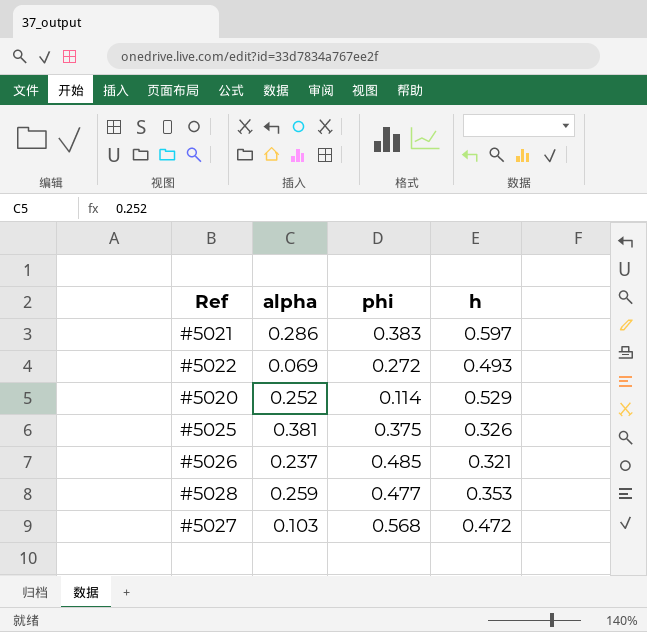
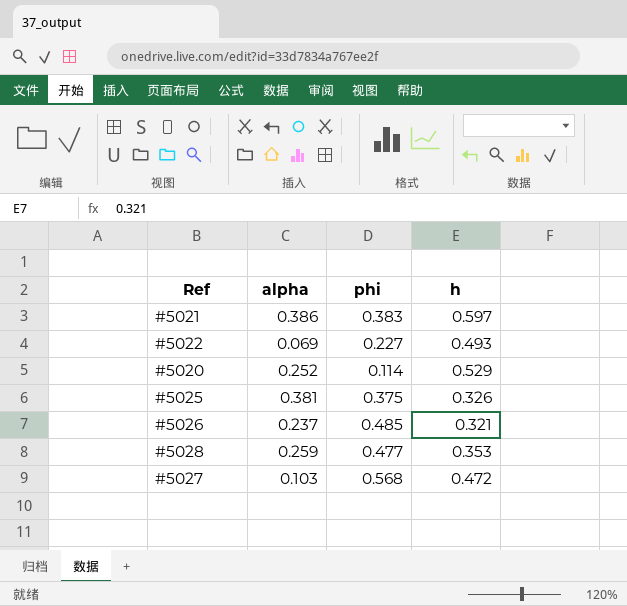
#5021 | alpha: 0.286 -> 0.386
#5022 | phi: 0.272 -> 0.227

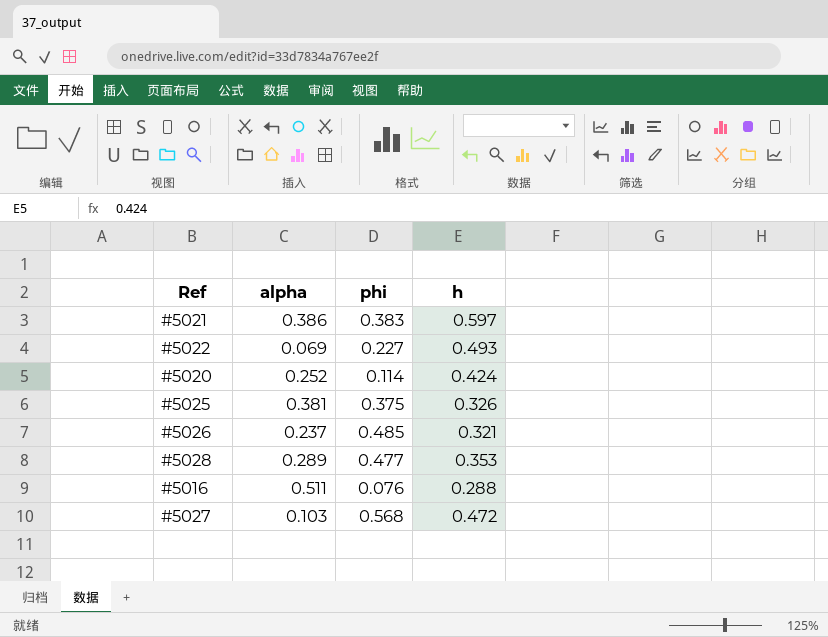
#5020 | h: 0.529 -> 0.424
#5028 | alpha: 0.259 -> 0.289
row #5016: none -> 0.511 | 0.076 | 0.288

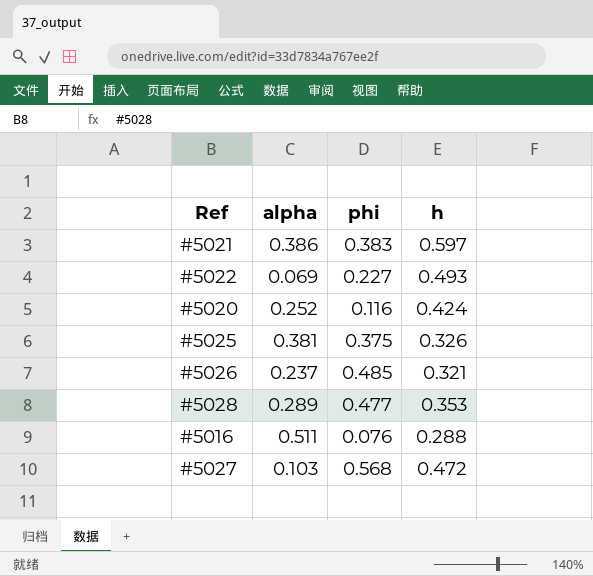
#5020 | phi: 0.114 -> 0.116

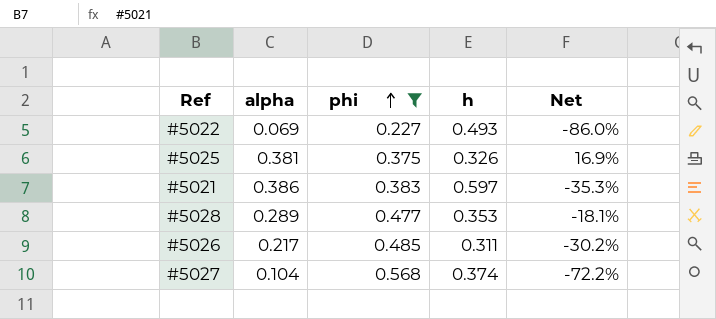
filter: none -> phi >= 0.227
row order: none -> phi ascending
column Net | formula: none -> ([alpha] - [h]) / [h]
#5026 | alpha: 0.237 -> 0.217
#5026 | h: 0.321 -> 0.311
#5027 | alpha: 0.103 -> 0.104
#5027 | h: 0.472 -> 0.374

